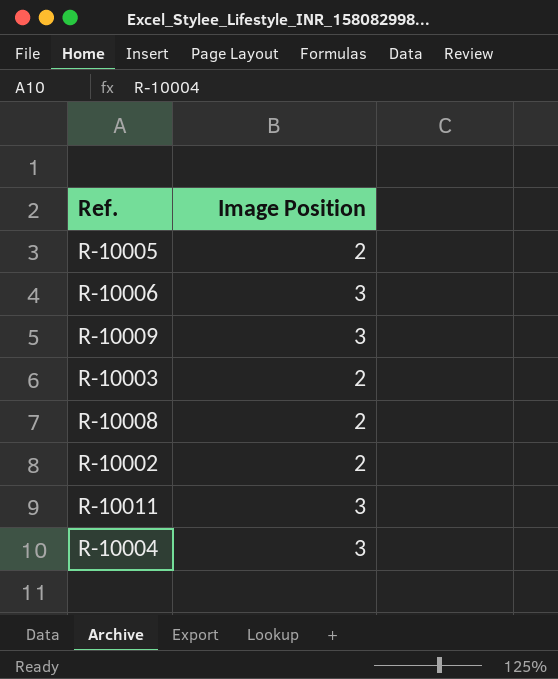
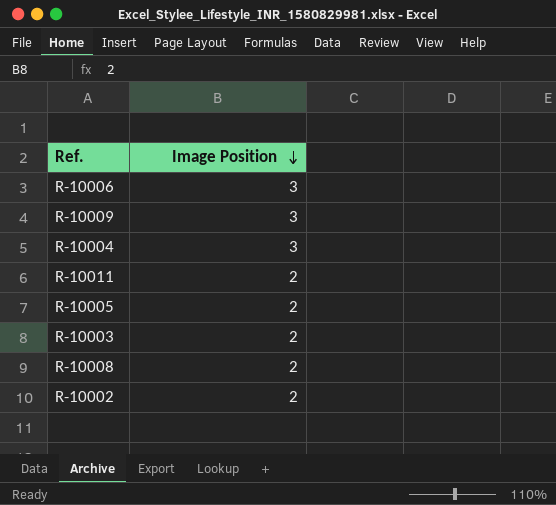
row order: none -> Image Position descending
R-10011 | Image Position: 3 -> 2

